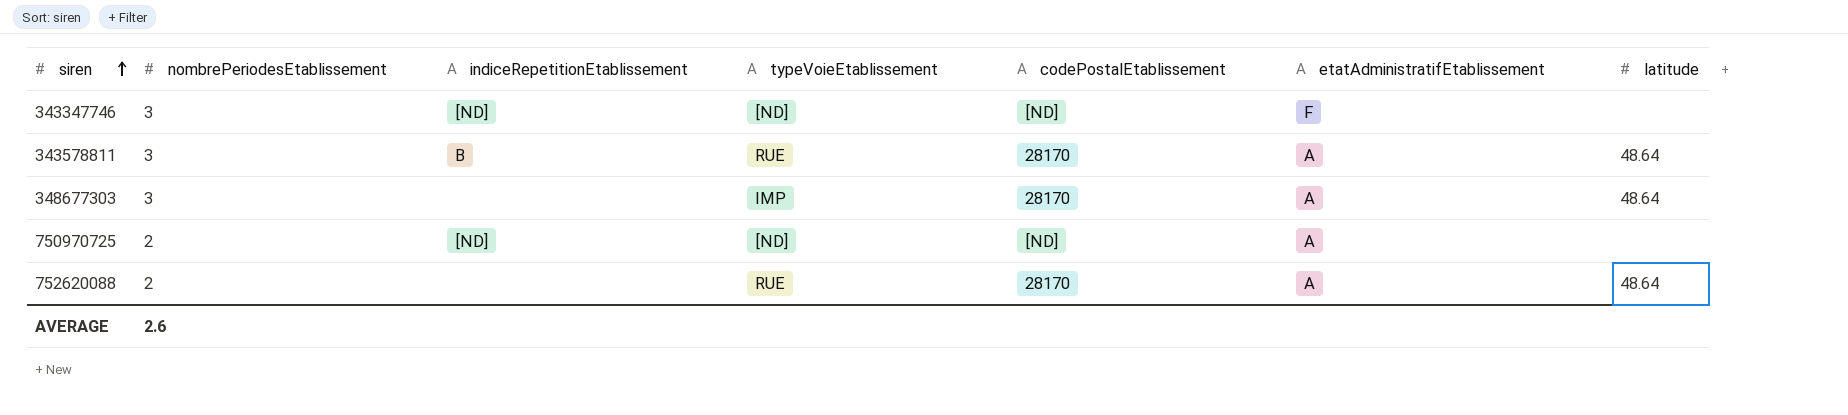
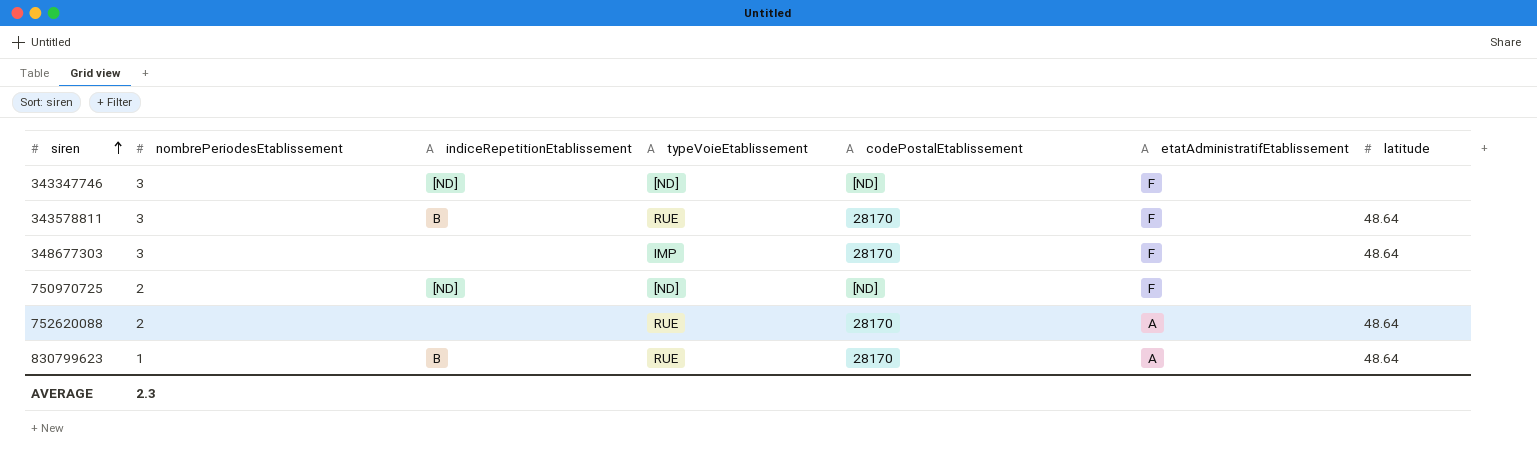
343578811 | etatAdministratifEtablissement: A -> F
348677303 | etatAdministratifEtablissement: A -> F
750970725 | etatAdministratifEtablissement: A -> F
row 830799623: none -> 1 | B | RUE | 28170 | A | 48.64
AVERAGE | nombrePeriodesEtablissement: 2.6 -> 2.3

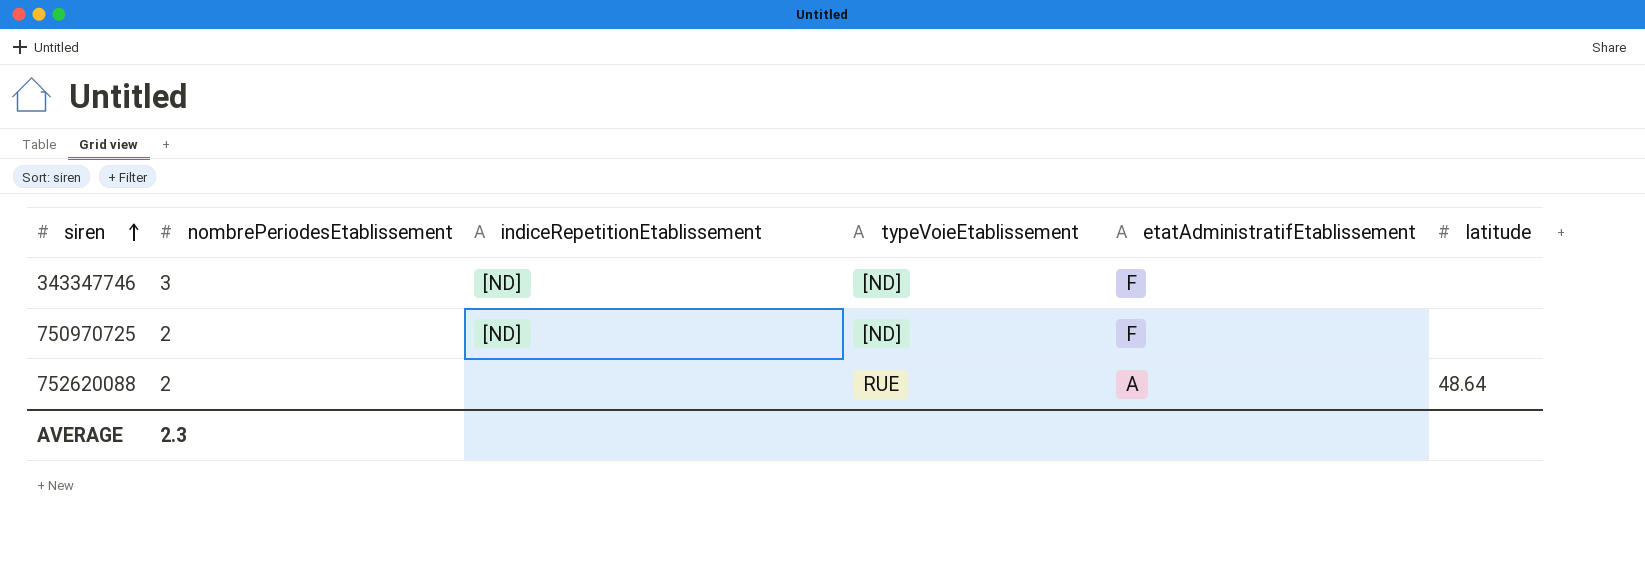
column codePostalEtablissement | position: 5 -> none
row 343578811: 3 | B | RUE | 28170 | F | 48.64 -> none
row 348677303: 3 | none | IMP | 28170 | F | 48.64 -> none
row 830799623: 1 | B | RUE | 28170 | A | 48.64 -> none

